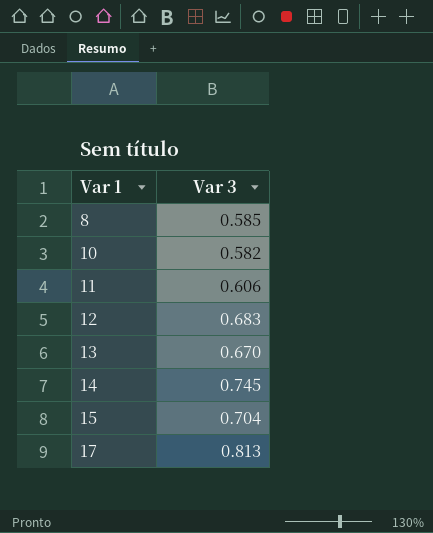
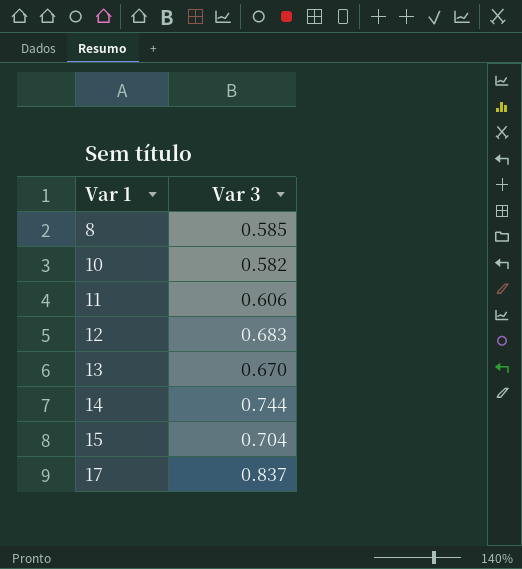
14 | Var 3: 0.745 -> 0.744
17 | Var 3: 0.813 -> 0.837

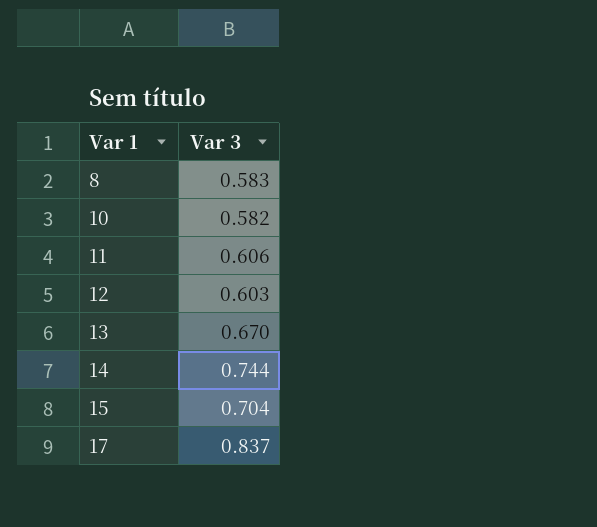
8 | Var 3: 0.585 -> 0.583
12 | Var 3: 0.683 -> 0.603

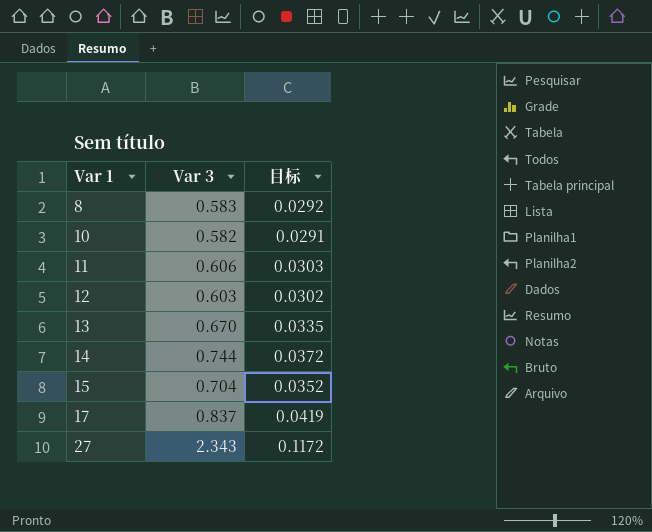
column 目标 | formula: none -> [Var 3] * 0.05
row 27: none -> 2.343 | 0.1172

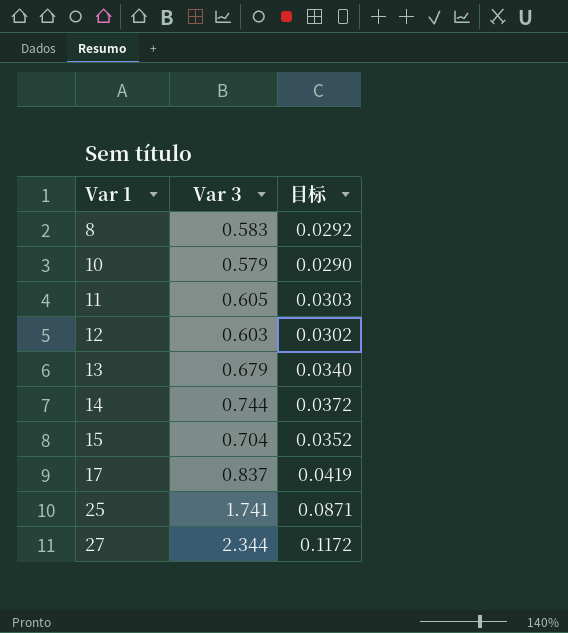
10 | Var 3: 0.582 -> 0.579
10 | 目标: 0.0291 -> 0.0290
11 | Var 3: 0.606 -> 0.605
13 | Var 3: 0.670 -> 0.679
13 | 目标: 0.0335 -> 0.0340
row 25: none -> 1.741 | 0.0871
27 | Var 3: 2.343 -> 2.344

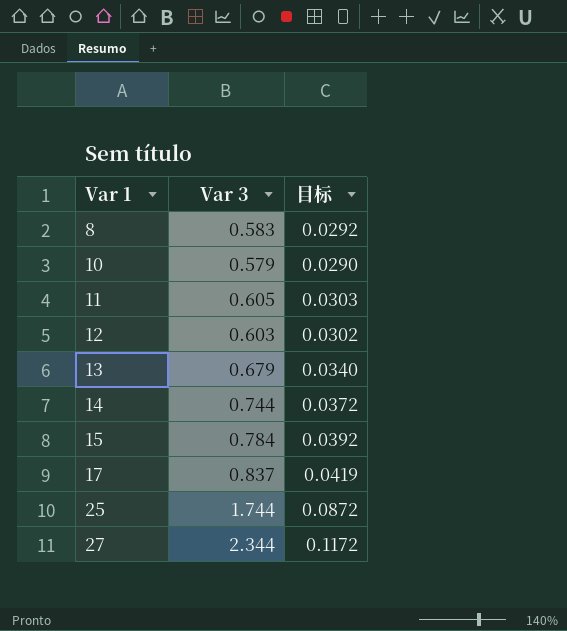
15 | Var 3: 0.704 -> 0.784
15 | 目标: 0.0352 -> 0.0392
25 | Var 3: 1.741 -> 1.744
25 | 目标: 0.0871 -> 0.0872

